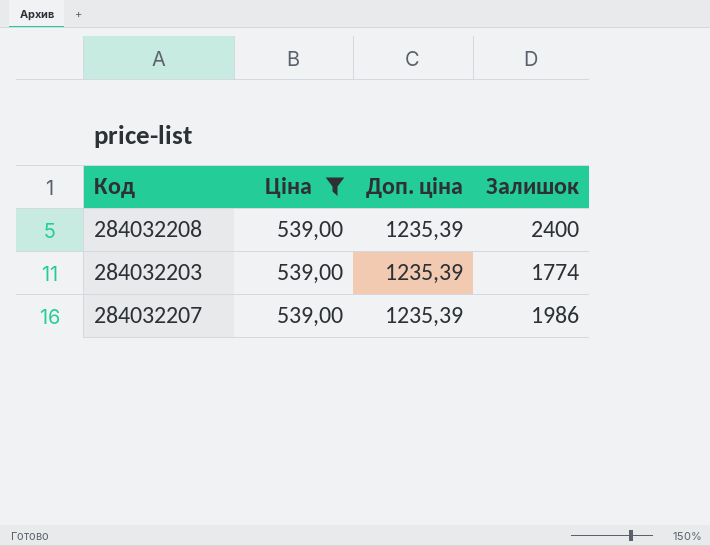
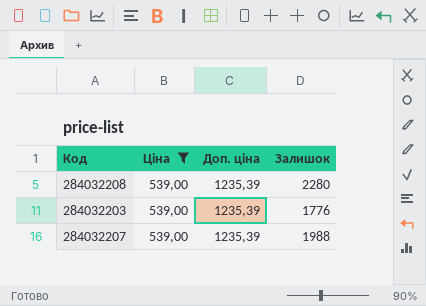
284032208 | Залишок: 2400 -> 2280
284032203 | Залишок: 1774 -> 1776
284032207 | Залишок: 1986 -> 1988

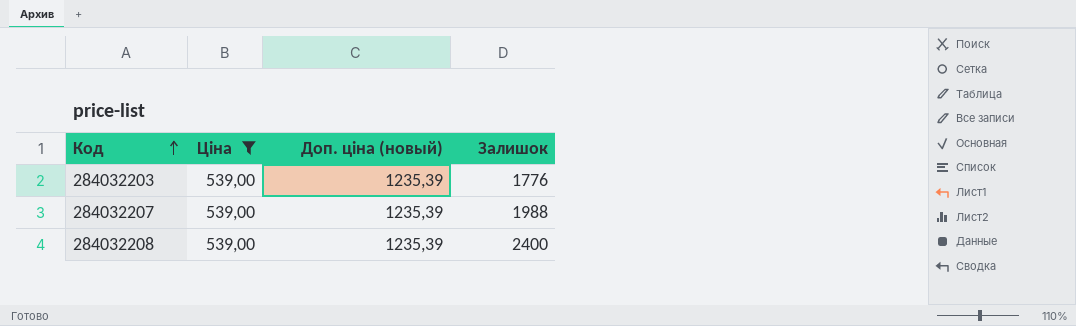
row order: none -> Код ascending
column name: Доп. ціна -> Доп. ціна (новый)
284032208 | Залишок: 2280 -> 2400

